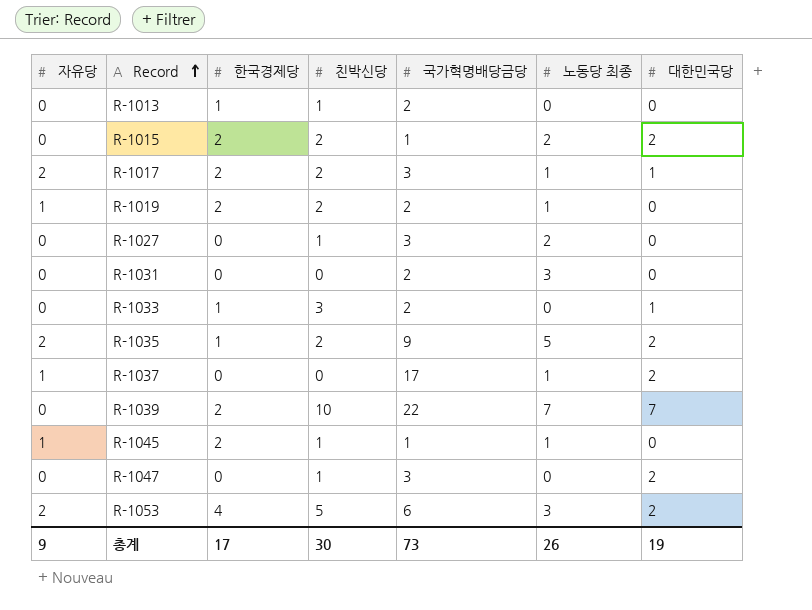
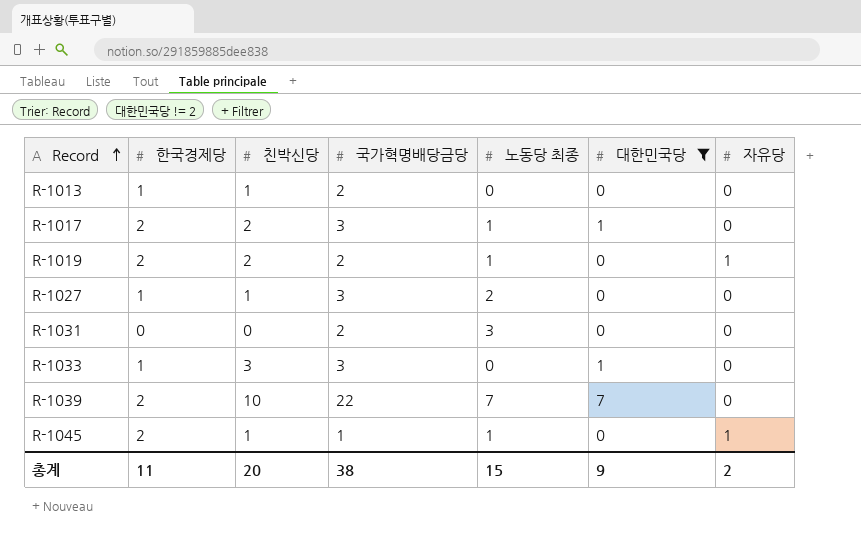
filter: none -> 대한민국당 != 2
column 자유당 | position: 1 -> 7
R-1017 | 자유당: 2 -> 0
R-1027 | 한국경제당: 0 -> 1
R-1033 | 국가혁명배당금당: 2 -> 3
총계 | 한국경제당: 17 -> 11
총계 | 친박신당: 30 -> 20
총계 | 국가혁명배당금당: 73 -> 38
총계 | 노동당 최종: 26 -> 15
총계 | 대한민국당: 19 -> 9
총계 | 자유당: 9 -> 2

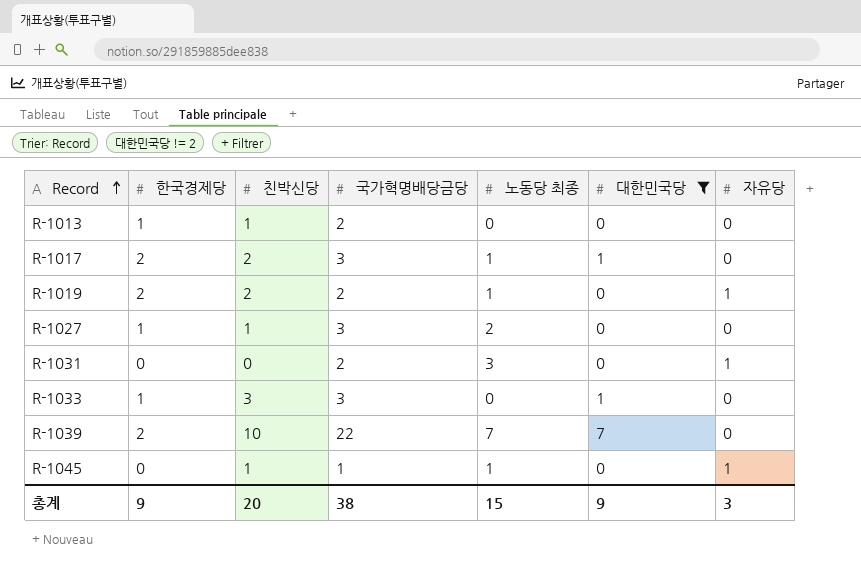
R-1031 | 자유당: 0 -> 1
R-1045 | 한국경제당: 2 -> 0
총계 | 한국경제당: 11 -> 9
총계 | 자유당: 2 -> 3

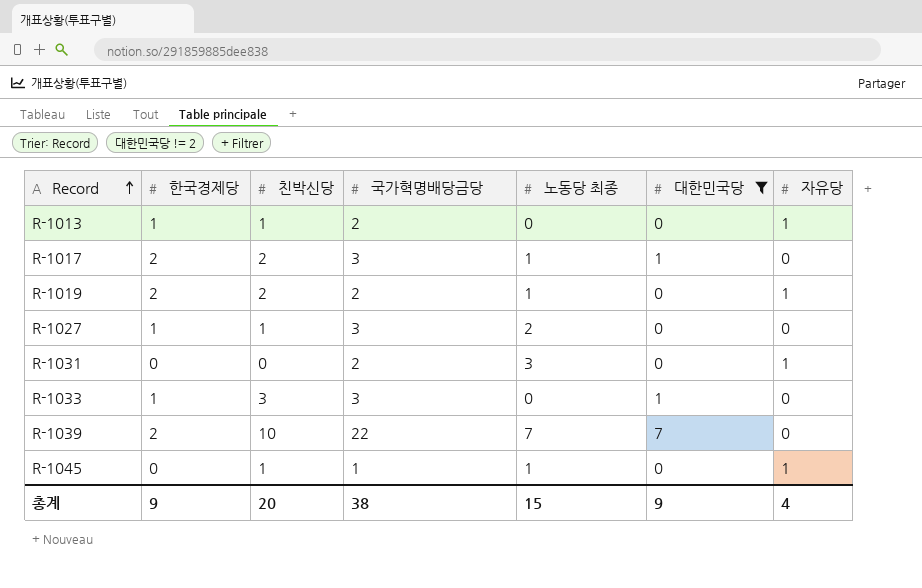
R-1013 | 자유당: 0 -> 1
총계 | 자유당: 3 -> 4

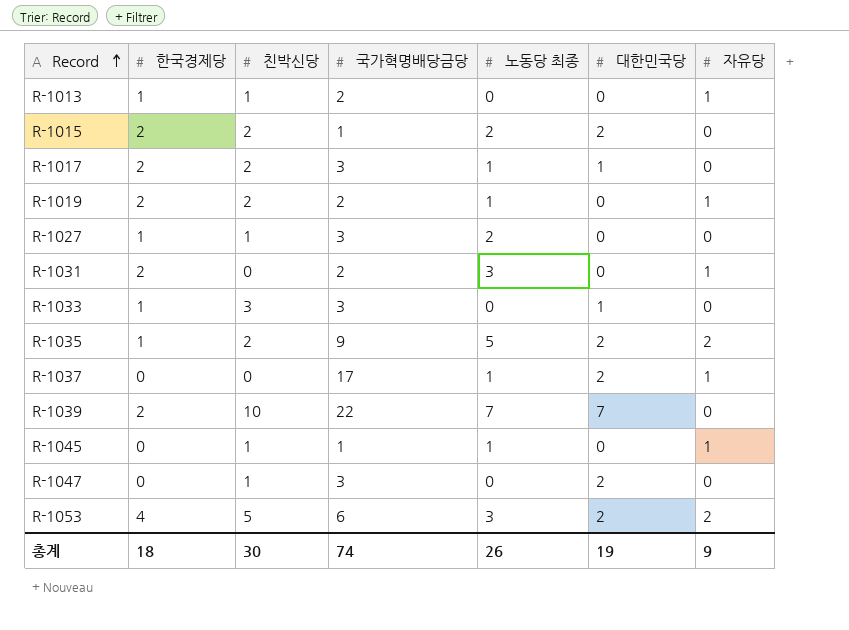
filter: 대한민국당 != 2 -> none
R-1031 | 한국경제당: 0 -> 2
총계 | 한국경제당: 9 -> 18
총계 | 친박신당: 20 -> 30
총계 | 국가혁명배당금당: 38 -> 74
총계 | 노동당 최종: 15 -> 26
총계 | 대한민국당: 9 -> 19
총계 | 자유당: 4 -> 9

